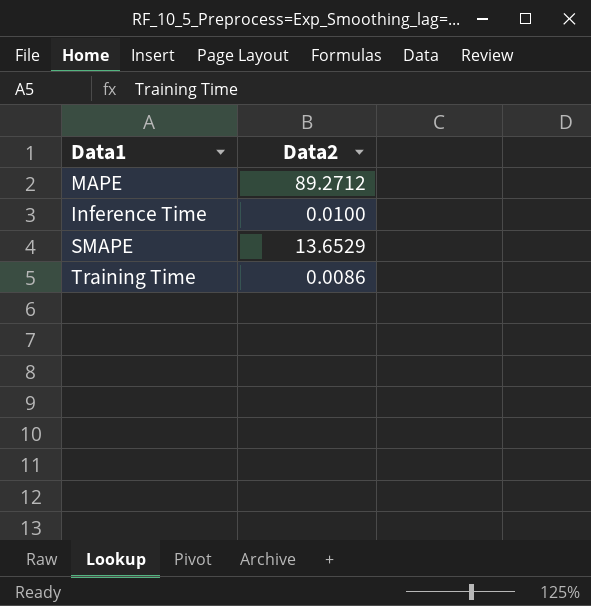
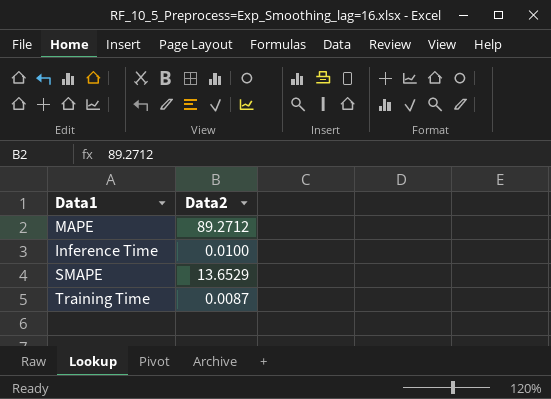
Training Time | Data2: 0.0086 -> 0.0087

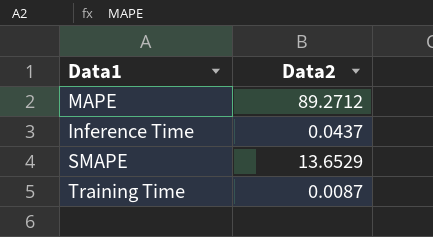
Inference Time | Data2: 0.0100 -> 0.0437

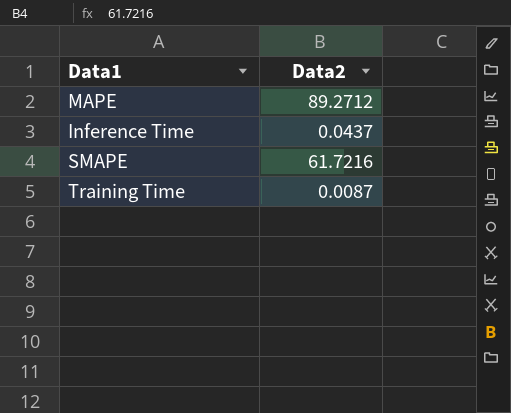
SMAPE | Data2: 13.6529 -> 61.7216

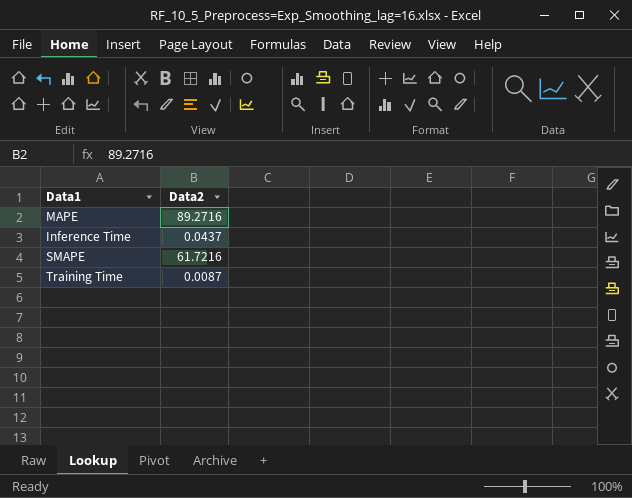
MAPE | Data2: 89.2712 -> 89.2716

